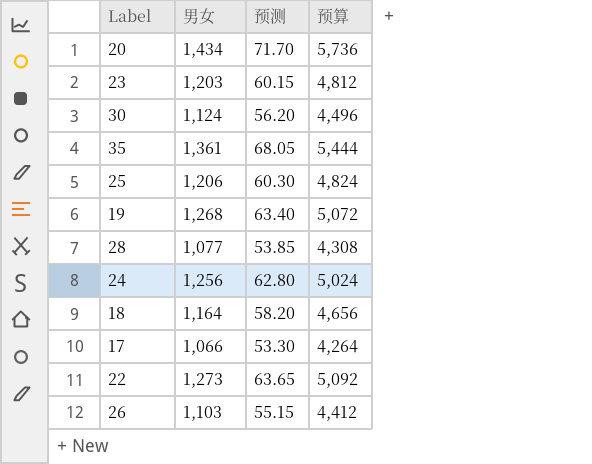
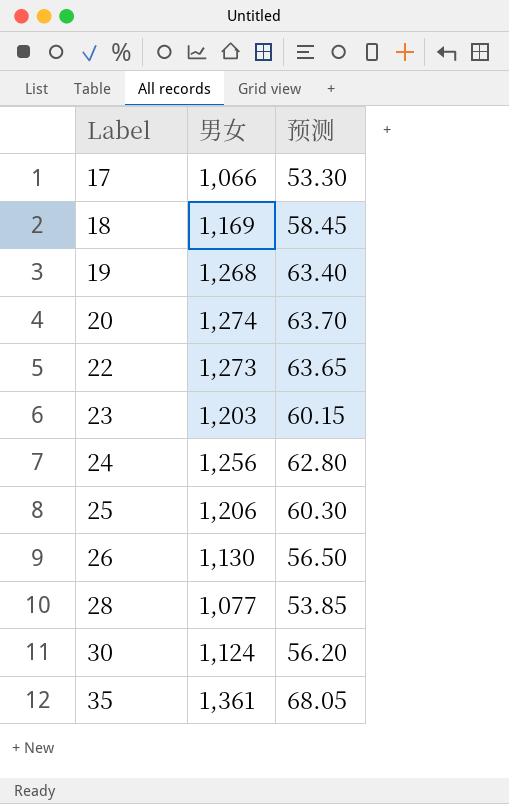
row order: none -> Label ascending
column 预算 | formula: [男女] * 4 -> none
18 | 男女: 1,164 -> 1,169
18 | 预测: 58.20 -> 58.45
20 | 男女: 1,434 -> 1,274
20 | 预测: 71.70 -> 63.70
26 | 男女: 1,103 -> 1,130
26 | 预测: 55.15 -> 56.50

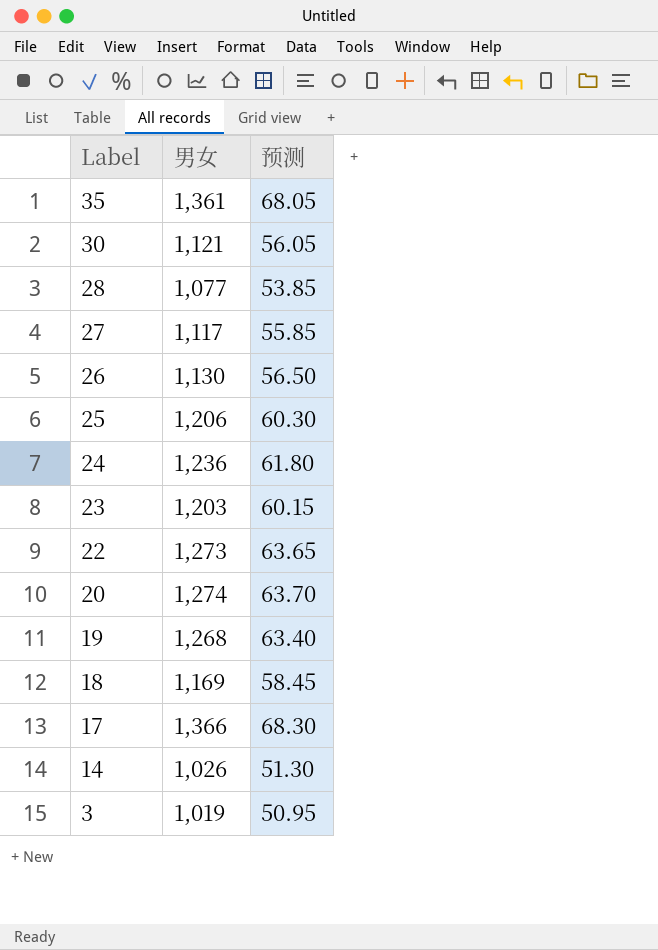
row order: Label ascending -> Label descending
30 | 男女: 1,124 -> 1,121
30 | 预测: 56.20 -> 56.05
row 27: none -> 1,117 | 55.85
24 | 男女: 1,256 -> 1,236
24 | 预测: 62.80 -> 61.80
17 | 男女: 1,066 -> 1,366
17 | 预测: 53.30 -> 68.30
row 14: none -> 1,026 | 51.30
row 3: none -> 1,019 | 50.95

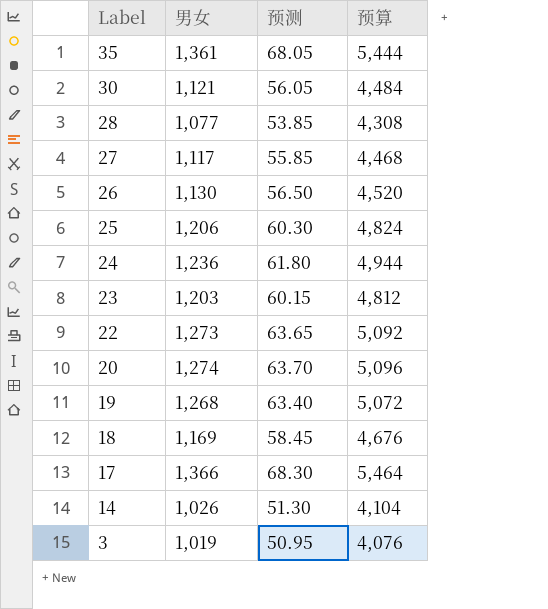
column 预算 | formula: none -> [男女] * 4

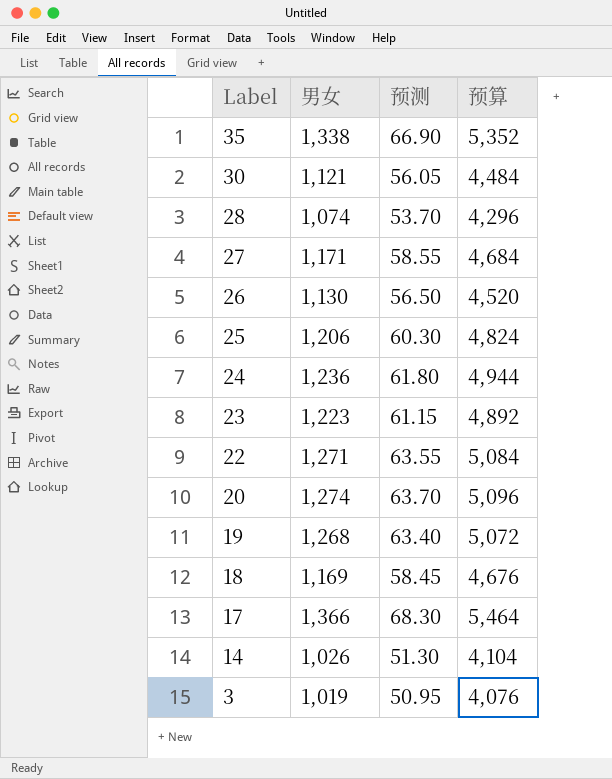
35 | 男女: 1,361 -> 1,338
35 | 预测: 68.05 -> 66.90
35 | 预算: 5,444 -> 5,352
28 | 男女: 1,077 -> 1,074
28 | 预测: 53.85 -> 53.70
28 | 预算: 4,308 -> 4,296
27 | 男女: 1,117 -> 1,171
27 | 预测: 55.85 -> 58.55
27 | 预算: 4,468 -> 4,684
23 | 男女: 1,203 -> 1,223
23 | 预测: 60.15 -> 61.15
23 | 预算: 4,812 -> 4,892
22 | 男女: 1,273 -> 1,271
22 | 预测: 63.65 -> 63.55
22 | 预算: 5,092 -> 5,084

